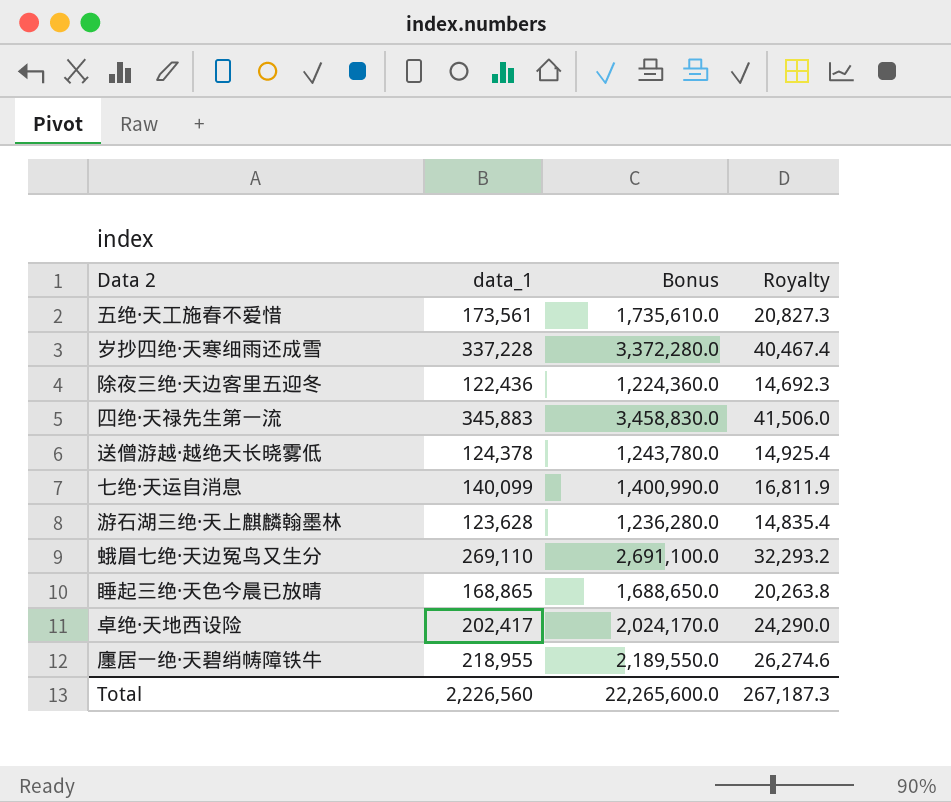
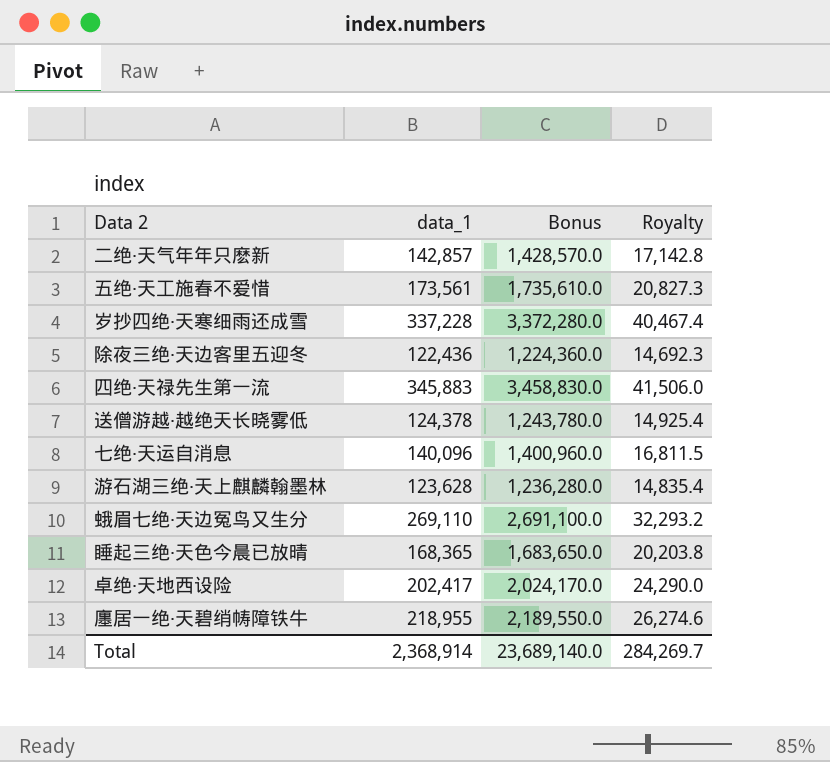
row 二绝·天气年年只麽新: none -> 142,857 | 1,428,570.0 | 17,142.8
七绝·天运自消息 | data_1: 140,099 -> 140,096
七绝·天运自消息 | Bonus: 1,400,990.0 -> 1,400,960.0
七绝·天运自消息 | Royalty: 16,811.9 -> 16,811.5
睡起三绝·天色今晨已放晴 | data_1: 168,865 -> 168,365
睡起三绝·天色今晨已放晴 | Bonus: 1,688,650.0 -> 1,683,650.0
睡起三绝·天色今晨已放晴 | Royalty: 20,263.8 -> 20,203.8
Total | data_1: 2,226,560 -> 2,368,914
Total | Bonus: 22,265,600.0 -> 23,689,140.0
Total | Royalty: 267,187.3 -> 284,269.7

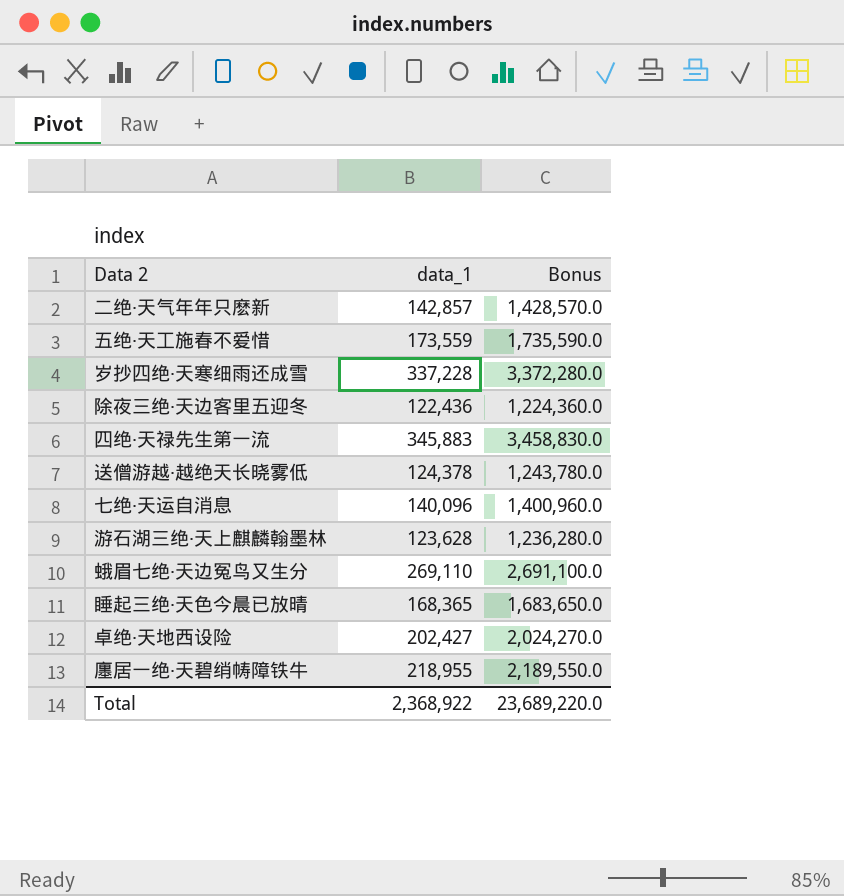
column Royalty | formula: [data_1] * 0.12 -> none
五绝·天工施春不爱惜 | data_1: 173,561 -> 173,559
五绝·天工施春不爱惜 | Bonus: 1,735,610.0 -> 1,735,590.0
卓绝·天地西设险 | data_1: 202,417 -> 202,427
卓绝·天地西设险 | Bonus: 2,024,170.0 -> 2,024,270.0
Total | data_1: 2,368,914 -> 2,368,922
Total | Bonus: 23,689,140.0 -> 23,689,220.0

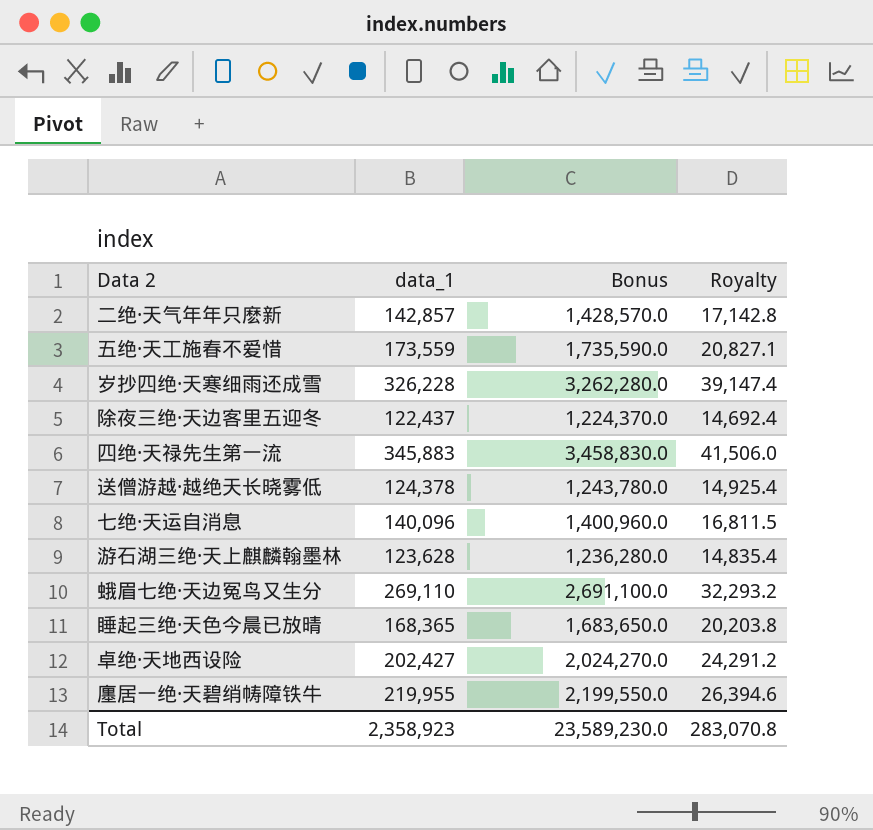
column Royalty | formula: none -> [data_1] * 0.12
岁抄四绝·天寒细雨还成雪 | data_1: 337,228 -> 326,228
岁抄四绝·天寒细雨还成雪 | Bonus: 3,372,280.0 -> 3,262,280.0
除夜三绝·天边客里五迎冬 | data_1: 122,436 -> 122,437
除夜三绝·天边客里五迎冬 | Bonus: 1,224,360.0 -> 1,224,370.0
廛居一绝·天碧绡帱障铁牛 | data_1: 218,955 -> 219,955
廛居一绝·天碧绡帱障铁牛 | Bonus: 2,189,550.0 -> 2,199,550.0
Total | data_1: 2,368,922 -> 2,358,923
Total | Bonus: 23,689,220.0 -> 23,589,230.0

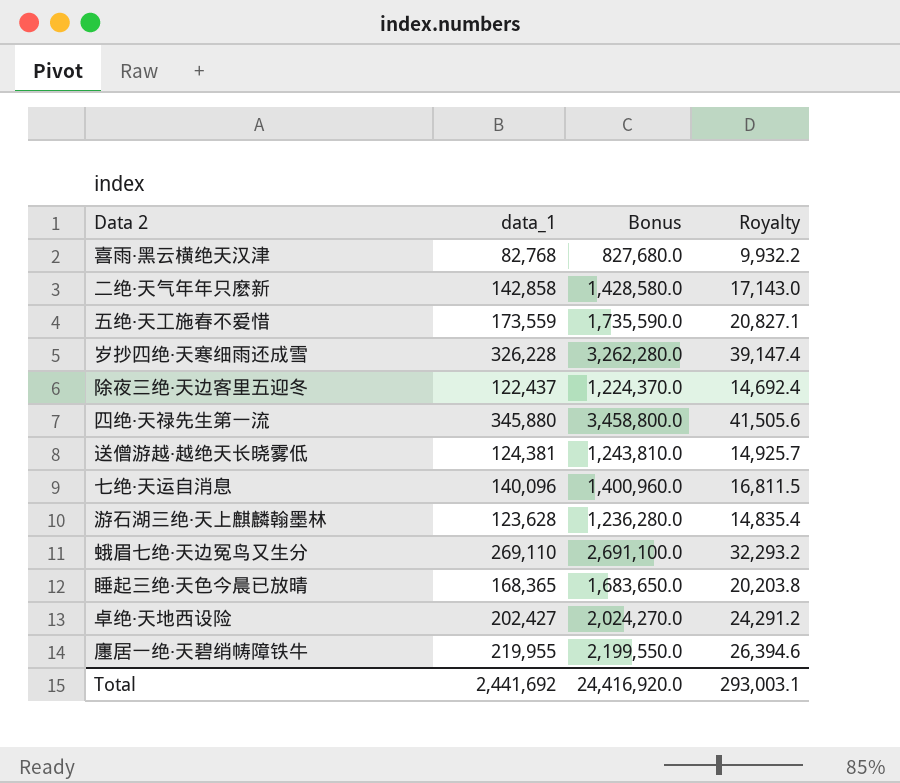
row 喜雨·黑云横绝天汉津: none -> 82,768 | 827,680.0 | 9,932.2
二绝·天气年年只麽新 | data_1: 142,857 -> 142,858
二绝·天气年年只麽新 | Bonus: 1,428,570.0 -> 1,428,580.0
二绝·天气年年只麽新 | Royalty: 17,142.8 -> 17,143.0
四绝·天禄先生第一流 | data_1: 345,883 -> 345,880
四绝·天禄先生第一流 | Bonus: 3,458,830.0 -> 3,458,800.0
四绝·天禄先生第一流 | Royalty: 41,506.0 -> 41,505.6
送僧游越·越绝天长晓雾低 | data_1: 124,378 -> 124,381
送僧游越·越绝天长晓雾低 | Bonus: 1,243,780.0 -> 1,243,810.0
送僧游越·越绝天长晓雾低 | Royalty: 14,925.4 -> 14,925.7
Total | data_1: 2,358,923 -> 2,441,692
Total | Bonus: 23,589,230.0 -> 24,416,920.0
Total | Royalty: 283,070.8 -> 293,003.1

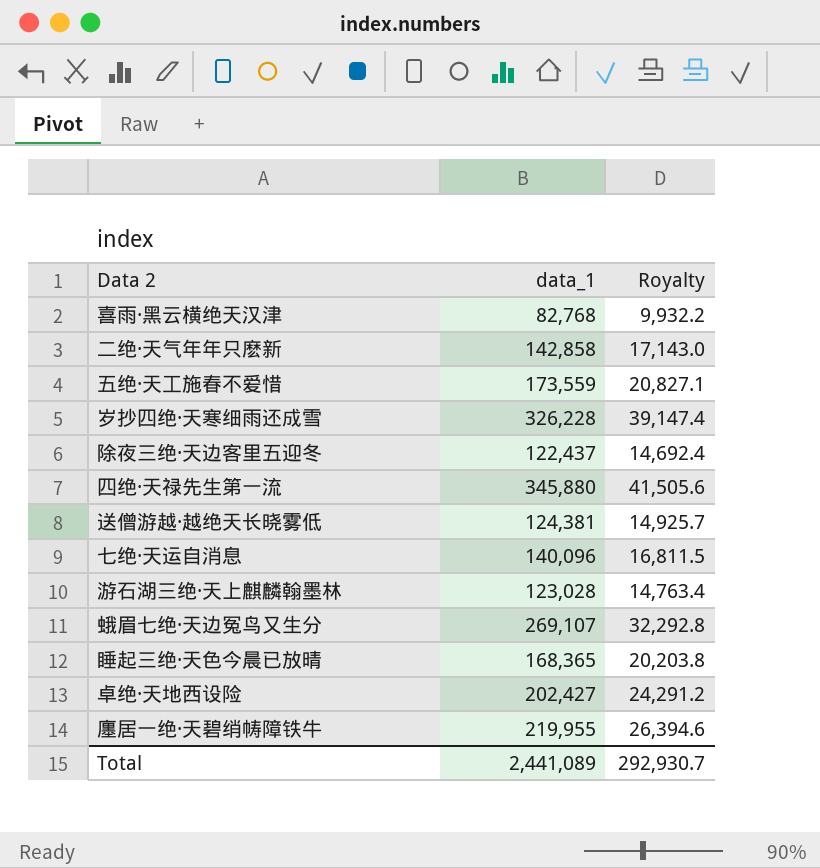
column Bonus | formula: [data_1] * 10 -> none
游石湖三绝·天上麒麟翰墨林 | data_1: 123,628 -> 123,028
游石湖三绝·天上麒麟翰墨林 | Royalty: 14,835.4 -> 14,763.4
蛾眉七绝·天边冤鸟又生分 | data_1: 269,110 -> 269,107
蛾眉七绝·天边冤鸟又生分 | Royalty: 32,293.2 -> 32,292.8
Total | data_1: 2,441,692 -> 2,441,089
Total | Royalty: 293,003.1 -> 292,930.7

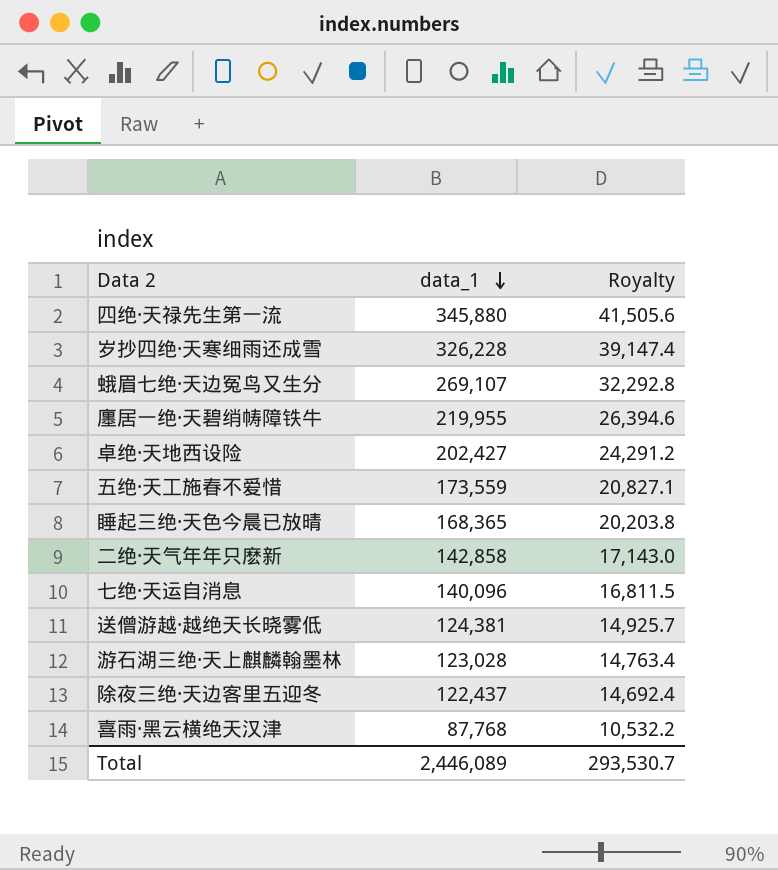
row order: none -> data_1 descending
喜雨·黑云横绝天汉津 | data_1: 82,768 -> 87,768
喜雨·黑云横绝天汉津 | Royalty: 9,932.2 -> 10,532.2
Total | data_1: 2,441,089 -> 2,446,089
Total | Royalty: 292,930.7 -> 293,530.7

